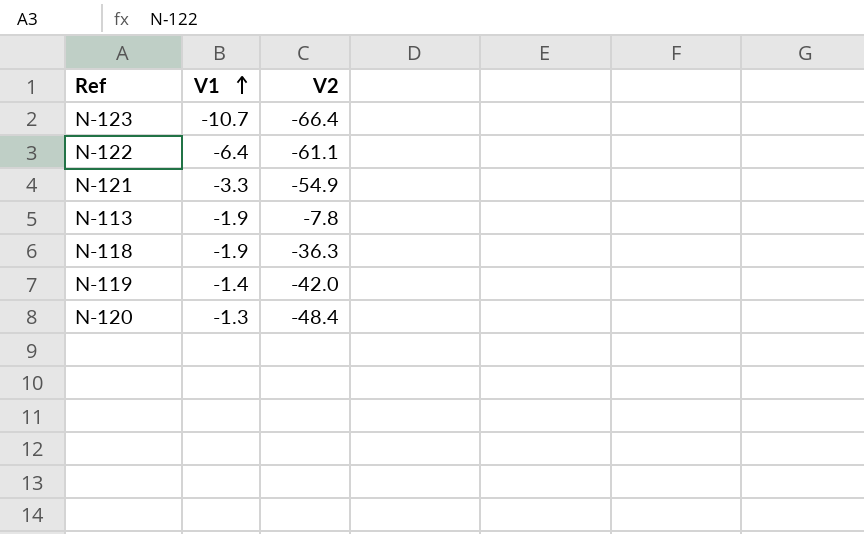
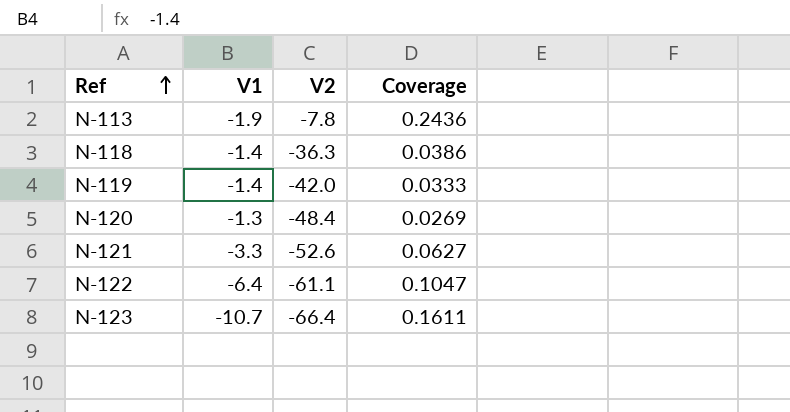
row order: V1 ascending -> Ref ascending
column Coverage | formula: none -> [V1] / [V2]
N-118 | V1: -1.9 -> -1.4
N-121 | V2: -54.9 -> -52.6

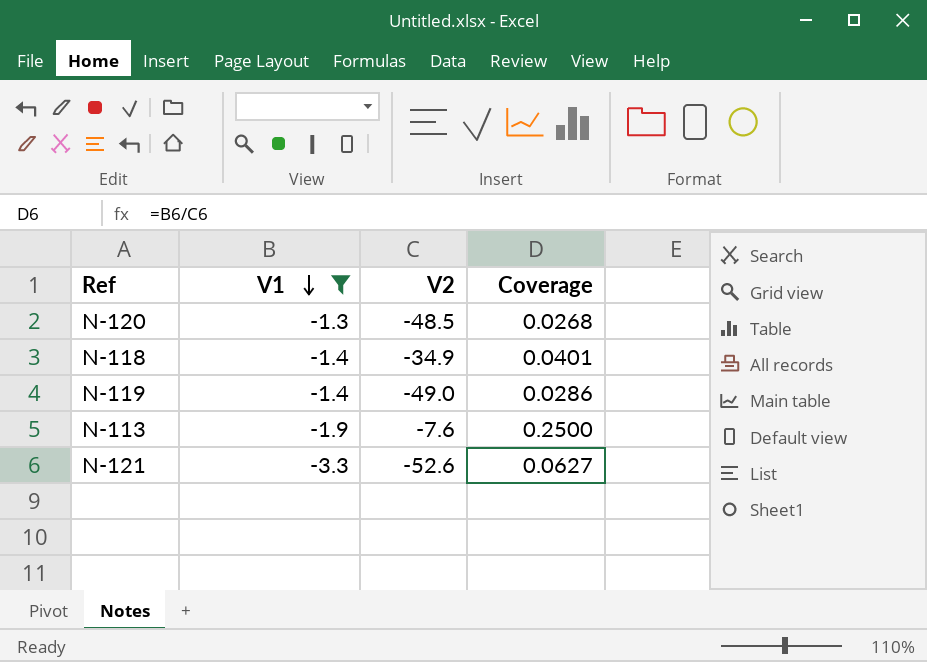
filter: none -> V1 >= -3.3
row order: Ref ascending -> V1 descending
N-120 | V2: -48.4 -> -48.5
N-120 | Coverage: 0.0269 -> 0.0268
N-118 | V2: -36.3 -> -34.9
N-118 | Coverage: 0.0386 -> 0.0401
N-119 | V2: -42.0 -> -49.0
N-119 | Coverage: 0.0333 -> 0.0286
N-113 | V2: -7.8 -> -7.6
N-113 | Coverage: 0.2436 -> 0.2500

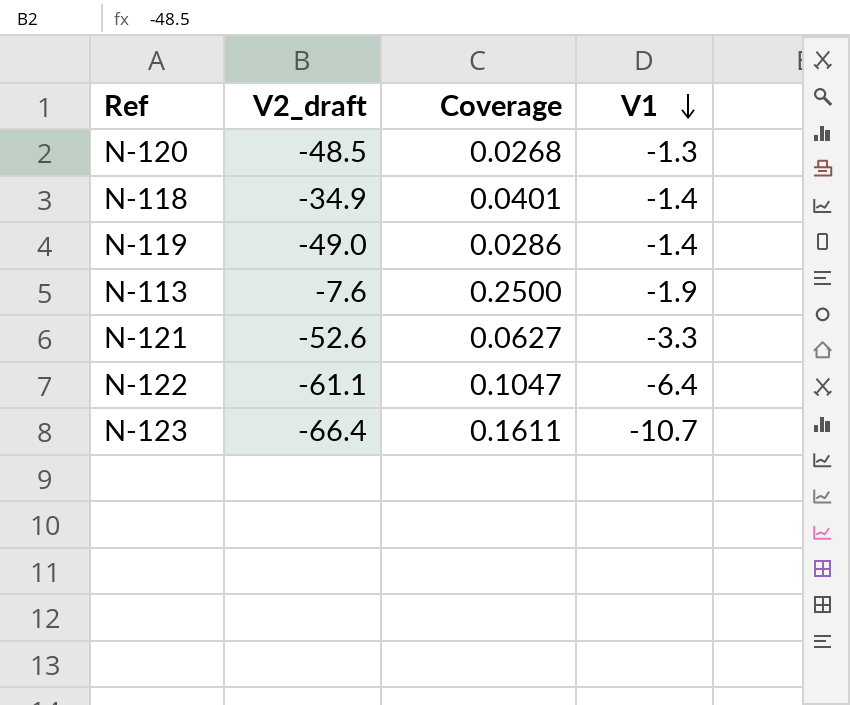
filter: V1 >= -3.3 -> none
column name: V2 -> V2_draft
column V1 | position: 2 -> 4

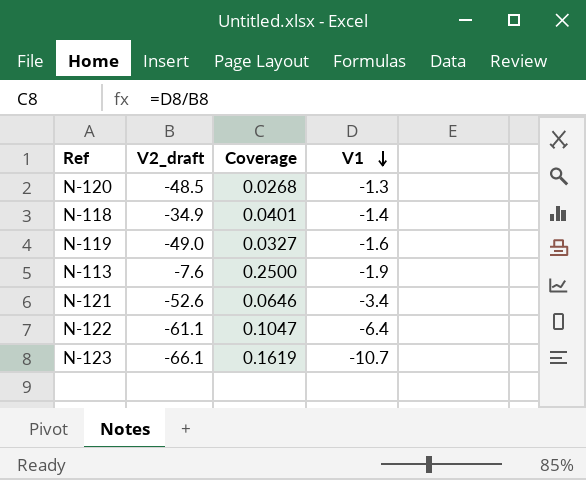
N-119 | Coverage: 0.0286 -> 0.0327
N-119 | V1: -1.4 -> -1.6
N-121 | Coverage: 0.0627 -> 0.0646
N-121 | V1: -3.3 -> -3.4
N-123 | V2_draft: -66.4 -> -66.1
N-123 | Coverage: 0.1611 -> 0.1619

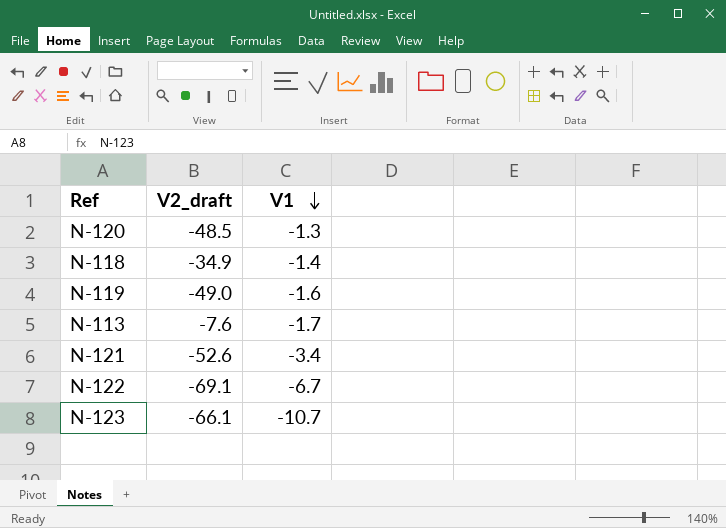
column Coverage | formula: [V1] / [V2_draft] -> none
N-113 | V1: -1.9 -> -1.7
N-122 | V2_draft: -61.1 -> -69.1
N-122 | V1: -6.4 -> -6.7

